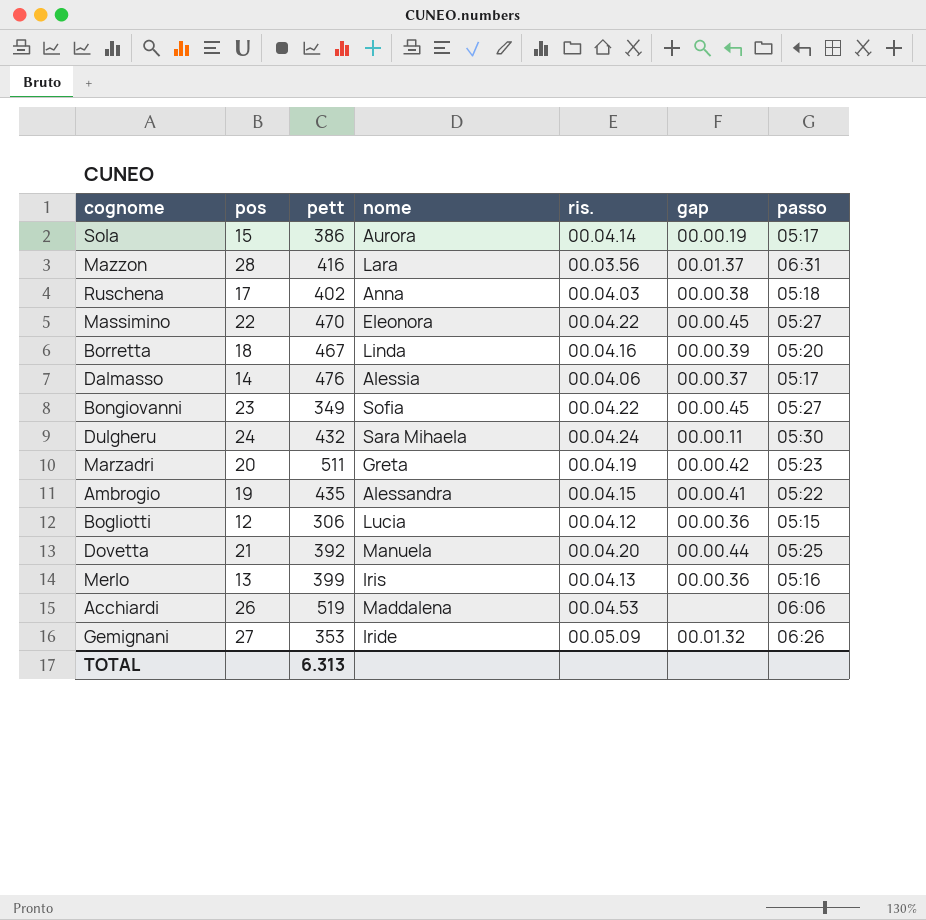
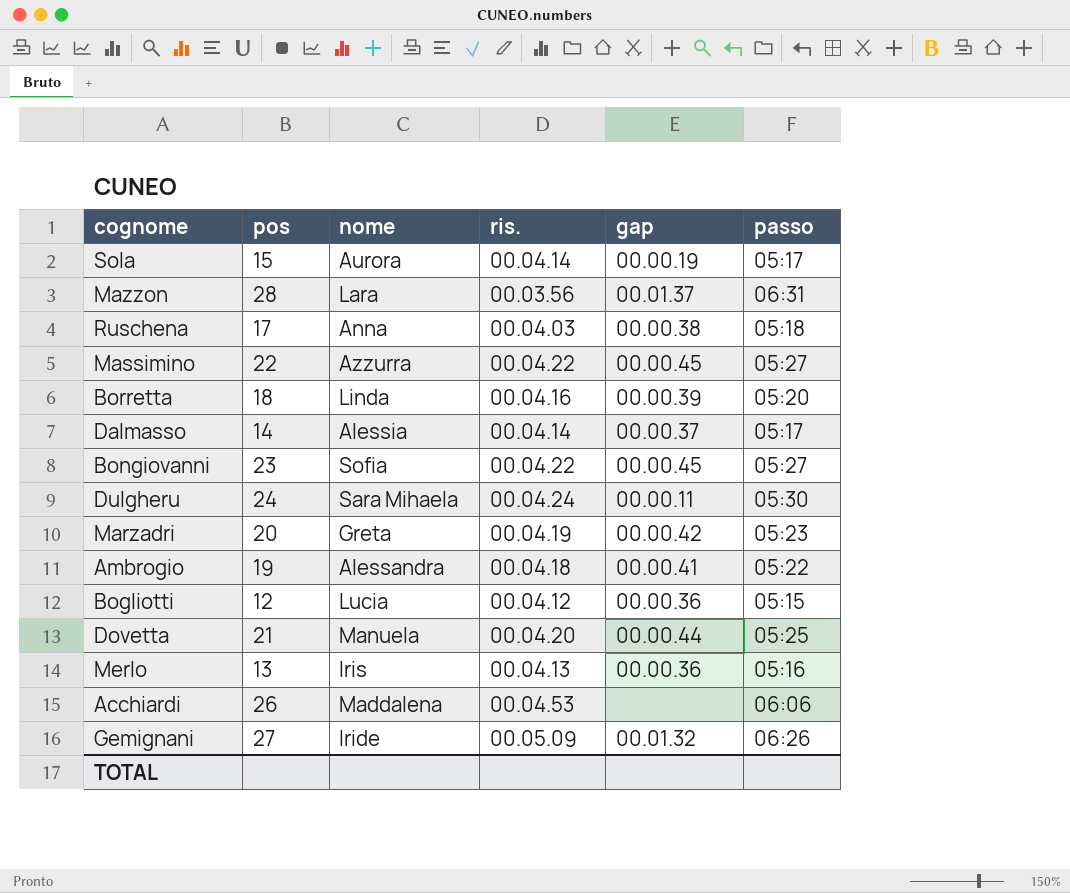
column pett | position: 3 -> none
Massimino | nome: Eleonora -> Azzurra
Dalmasso | ris.: 00.04.06 -> 00.04.14
Ambrogio | ris.: 00.04.15 -> 00.04.18

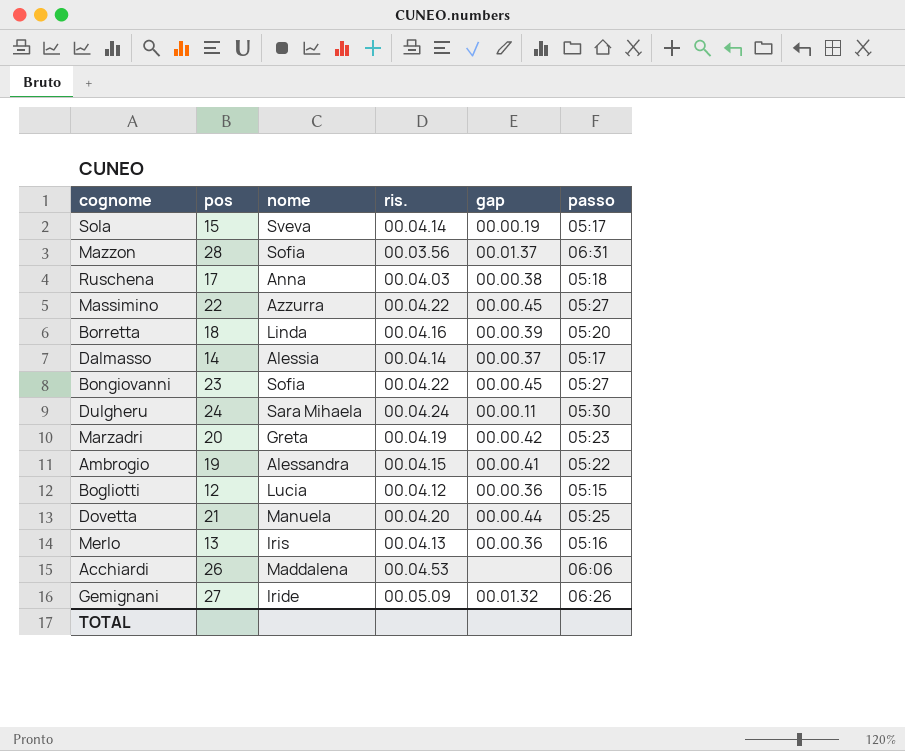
Sola | nome: Aurora -> Sveva
Mazzon | nome: Lara -> Sofia
Ambrogio | ris.: 00.04.18 -> 00.04.15

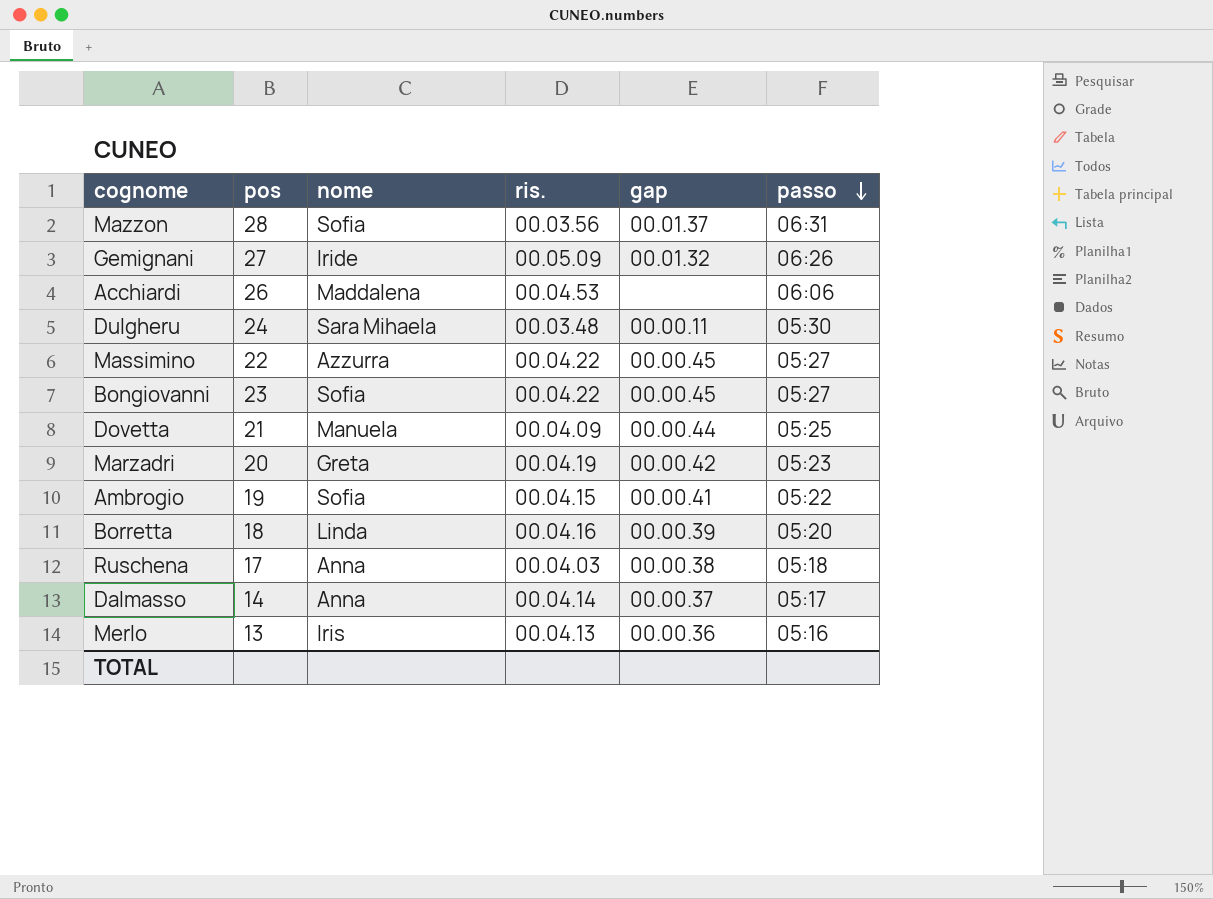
row order: none -> passo descending
row Sola: 15 | Sveva | 00.04.14 | 00.00.19 | 05:17 -> none
row Bogliotti: 12 | Lucia | 00.04.12 | 00.00.36 | 05:15 -> none
Dulgheru | ris.: 00.04.24 -> 00.03.48
Dovetta | ris.: 00.04.20 -> 00.04.09
Ambrogio | nome: Alessandra -> Sofia
Dalmasso | nome: Alessia -> Anna

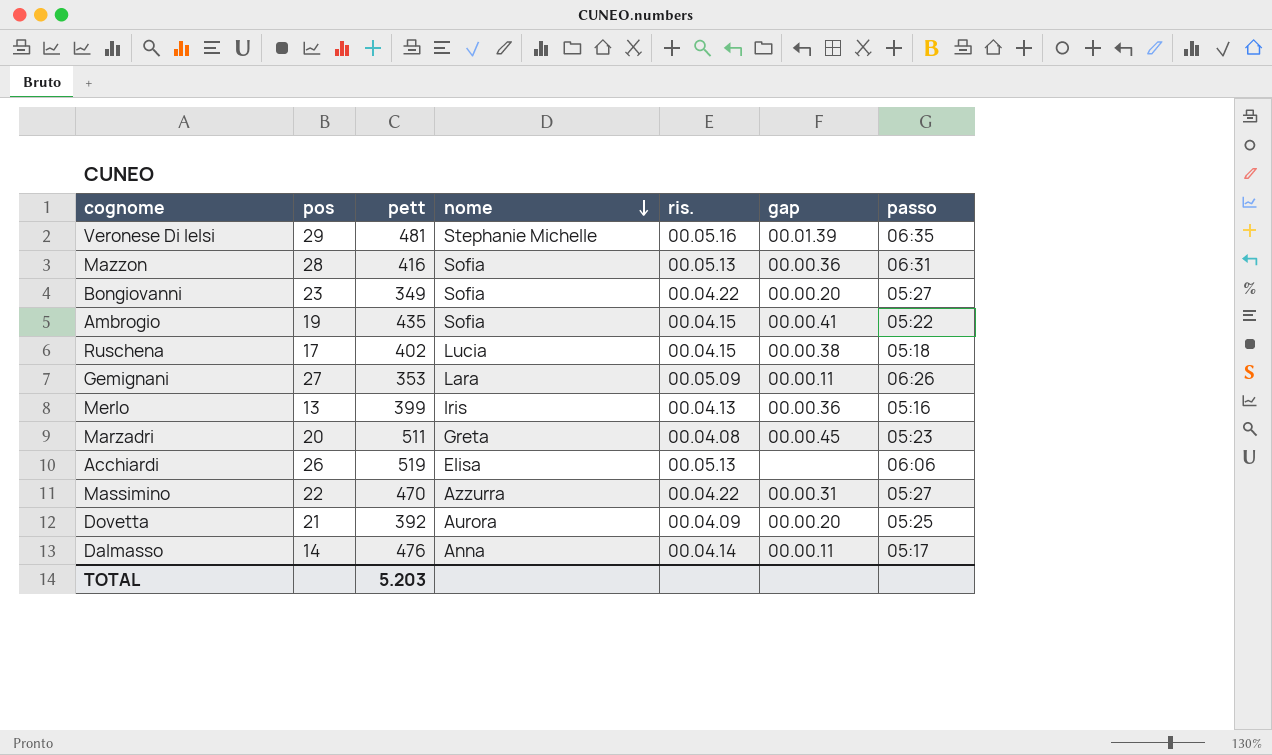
row order: passo descending -> nome descending
column pett | position: none -> 3
row Dulgheru: 24 | Sara Mihaela | 00.03.48 | 00.00.11 | 05:30 -> none
row Borretta: 18 | Linda | 00.04.16 | 00.00.39 | 05:20 -> none
row Veronese Di Ielsi: none -> 29 | 481 | Stephanie Michelle | 00.05.16 | 00.01.39 | 06:35
Mazzon | ris.: 00.03.56 -> 00.05.13
Mazzon | gap: 00.01.37 -> 00.00.36
Bongiovanni | gap: 00.00.45 -> 00.00.20
Ruschena | nome: Anna -> Lucia
Ruschena | ris.: 00.04.03 -> 00.04.15
Gemignani | nome: Iride -> Lara
Gemignani | gap: 00.01.32 -> 00.00.11
Marzadri | ris.: 00.04.19 -> 00.04.08
Marzadri | gap: 00.00.42 -> 00.00.45
Acchiardi | nome: Maddalena -> Elisa
Acchiardi | ris.: 00.04.53 -> 00.05.13
Massimino | gap: 00.00.45 -> 00.00.31
Dovetta | nome: Manuela -> Aurora
Dovetta | gap: 00.00.44 -> 00.00.20
Dalmasso | gap: 00.00.37 -> 00.00.11

